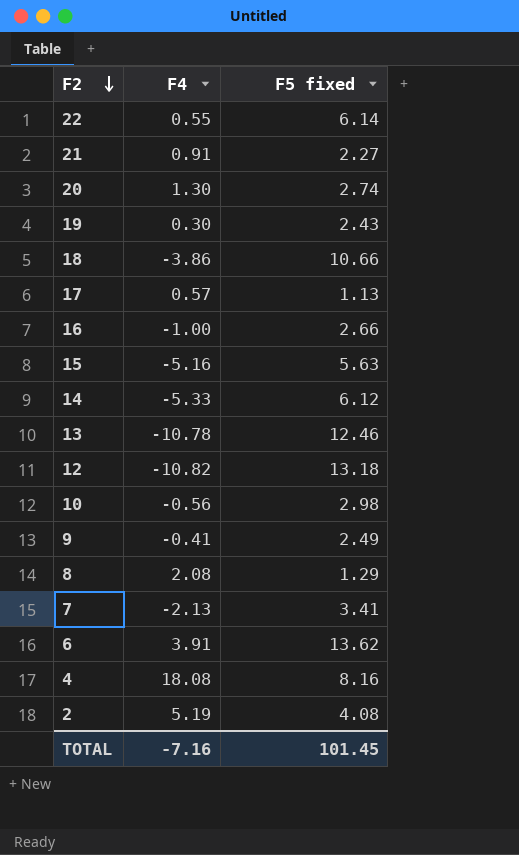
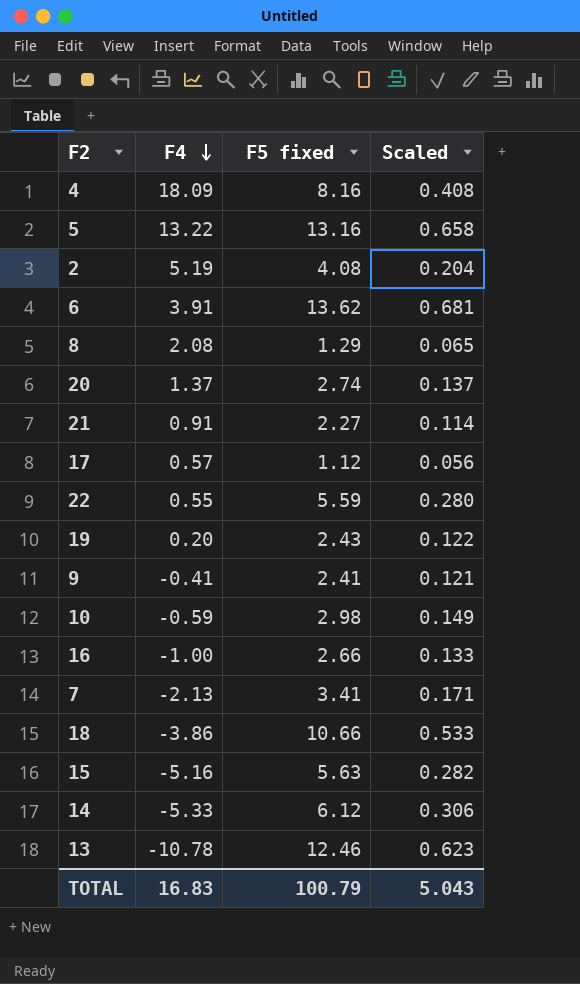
row order: F2 descending -> F4 descending
column Scaled | formula: none -> [F5 fixed] * 0.05
row 12: -10.82 | 13.18 -> none
4 | F4: 18.08 -> 18.09
row 5: none -> 13.22 | 13.16 | 0.658
20 | F4: 1.30 -> 1.37
17 | F5 fixed: 1.13 -> 1.12
22 | F5 fixed: 6.14 -> 5.59
19 | F4: 0.30 -> 0.20
9 | F5 fixed: 2.49 -> 2.41
10 | F4: -0.56 -> -0.59
TOTAL | F4: -7.16 -> 16.83
TOTAL | F5 fixed: 101.45 -> 100.79

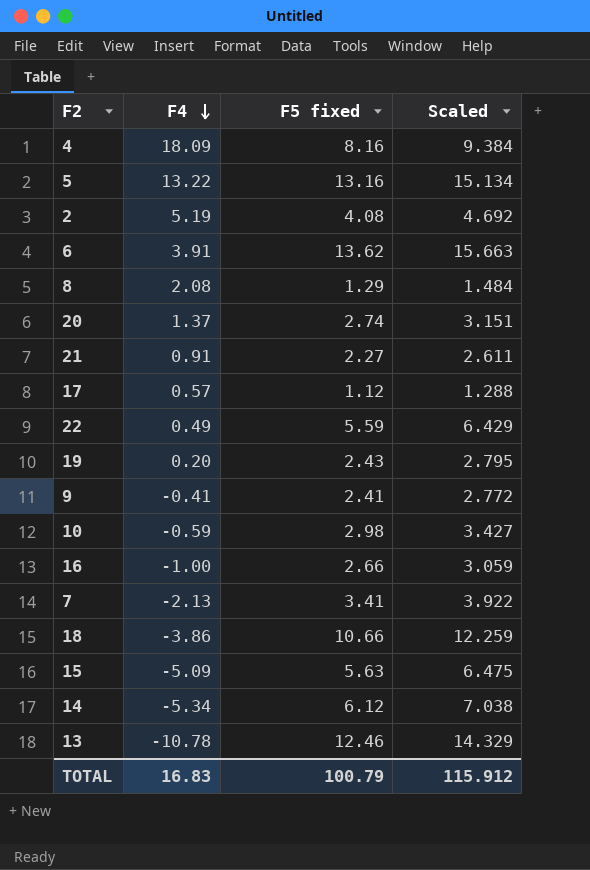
column Scaled | formula: [F5 fixed] * 0.05 -> [F5 fixed] * 1.15
22 | F4: 0.55 -> 0.49
15 | F4: -5.16 -> -5.09
14 | F4: -5.33 -> -5.34
TOTAL | Scaled: 5.043 -> 115.912

